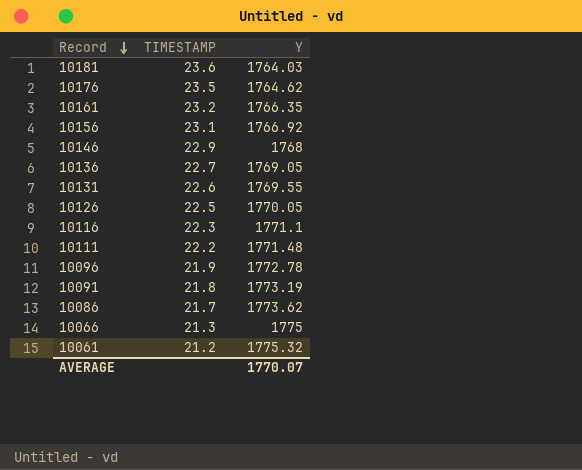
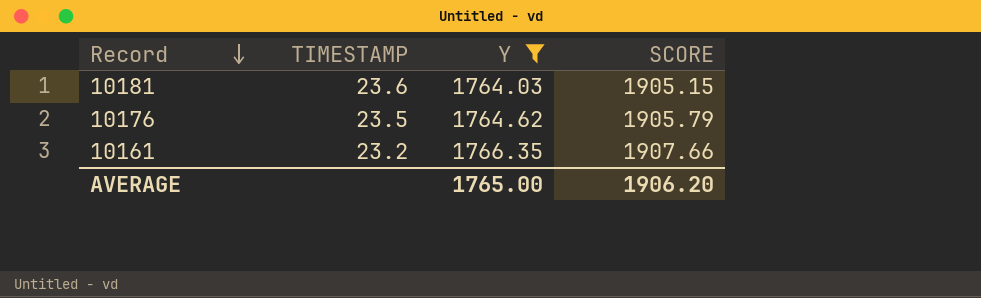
filter: none -> Y <= 1766.35
column SCORE | formula: none -> [Y] * 1.08
AVERAGE | Y: 1770.07 -> 1765.00

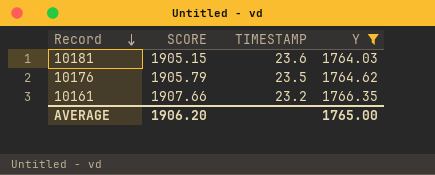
column SCORE | position: 4 -> 2

